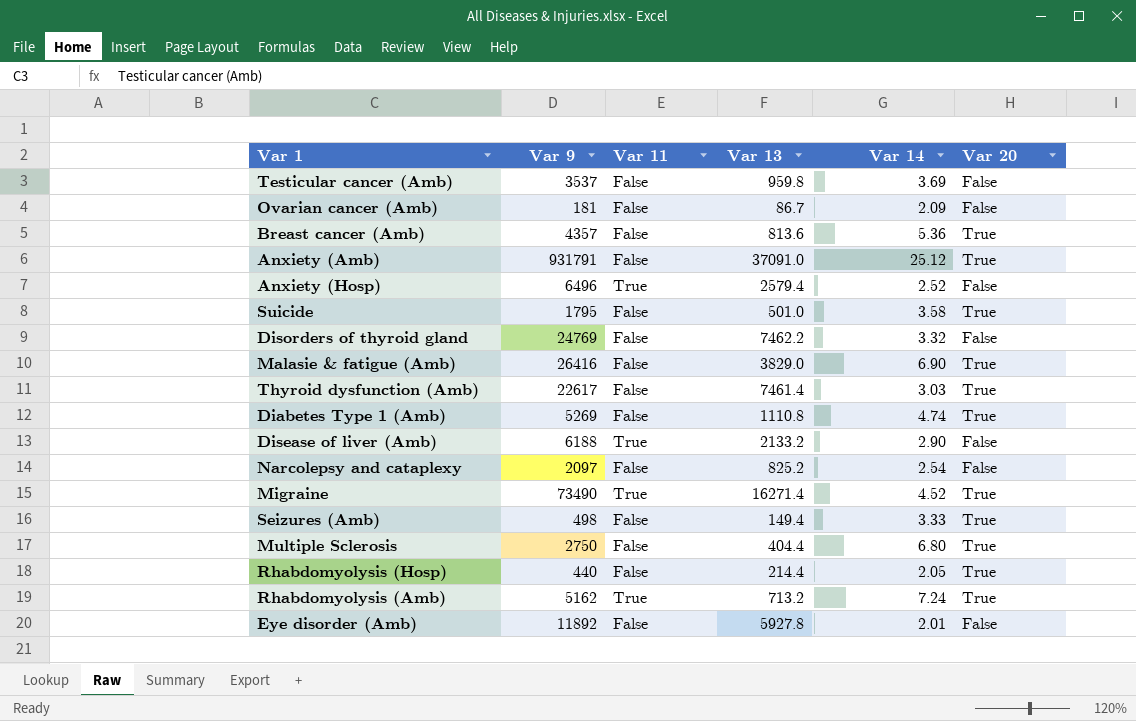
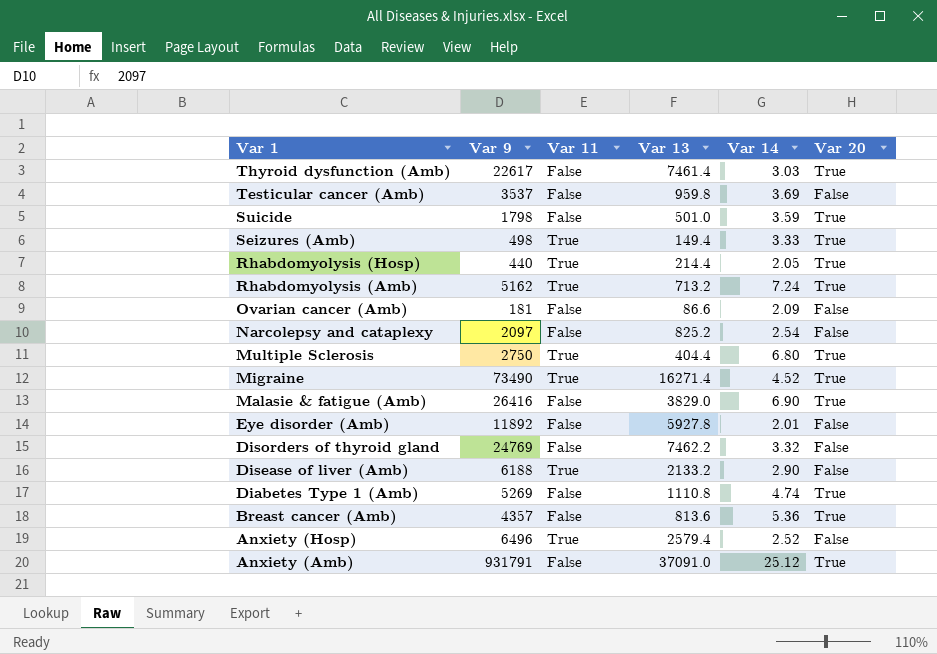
row order: none -> Var 1 descending
Suicide | Var 9: 1795 -> 1798
Suicide | Var 14: 3.58 -> 3.59
Seizures (Amb) | Var 11: False -> True
Rhabdomyolysis (Hosp) | Var 11: False -> True
Ovarian cancer (Amb) | Var 13: 86.7 -> 86.6
Multiple Sclerosis | Var 11: False -> True

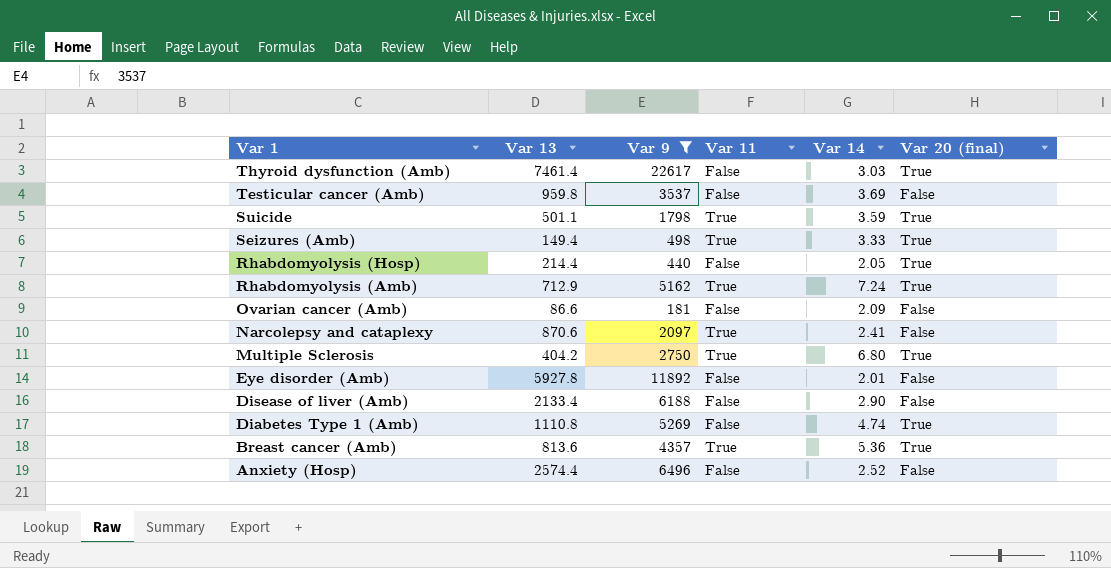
filter: none -> Var 9 <= 22617
column Var 13 | position: 4 -> 2
column name: Var 20 -> Var 20 (final)
Suicide | Var 13: 501.0 -> 501.1
Suicide | Var 11: False -> True
Rhabdomyolysis (Hosp) | Var 11: True -> False
Rhabdomyolysis (Amb) | Var 13: 713.2 -> 712.9
Narcolepsy and cataplexy | Var 13: 825.2 -> 870.6
Narcolepsy and cataplexy | Var 11: False -> True
Narcolepsy and cataplexy | Var 14: 2.54 -> 2.41
Multiple Sclerosis | Var 13: 404.4 -> 404.2
Disease of liver (Amb) | Var 13: 2133.2 -> 2133.4
Disease of liver (Amb) | Var 11: True -> False
Breast cancer (Amb) | Var 11: False -> True
Anxiety (Hosp) | Var 13: 2579.4 -> 2574.4
Anxiety (Hosp) | Var 11: True -> False

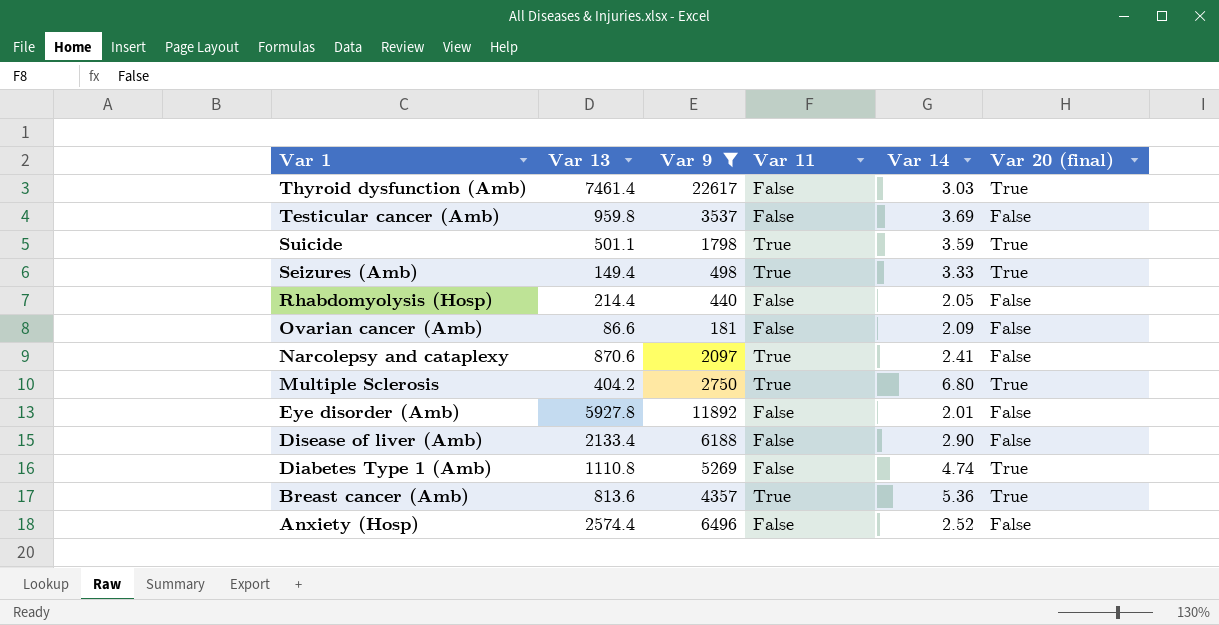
row Rhabdomyolysis (Amb): 712.9 | 5162 | True | 7.24 | True -> none
Rhabdomyolysis (Hosp) | Var 20 (final): True -> False

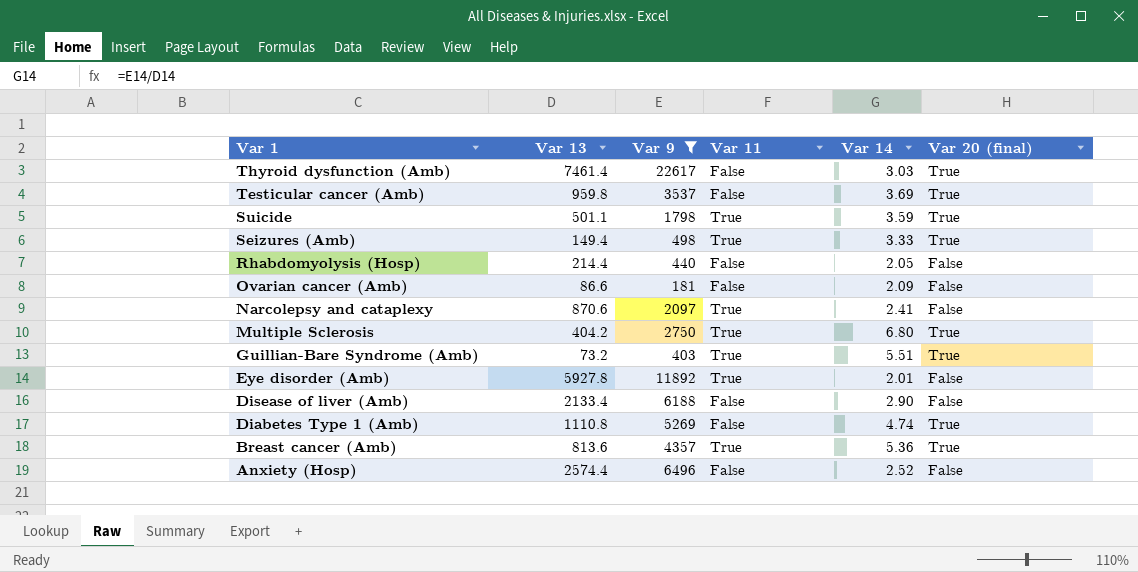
Testicular cancer (Amb) | Var 20 (final): False -> True
row Guillian-Bare Syndrome (Amb): none -> 73.2 | 403 | True | 5.51 | True
Eye disorder (Amb) | Var 11: False -> True

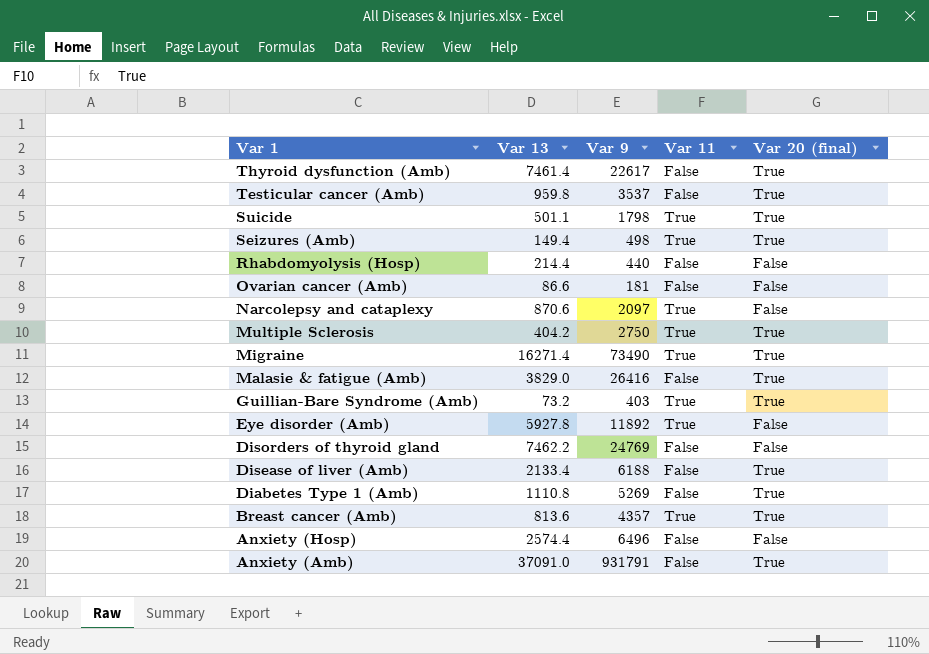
filter: Var 9 <= 22617 -> none
column Var 14 | formula: [Var 9] / [Var 13] -> none
Disease of liver (Amb) | Var 20 (final): False -> True

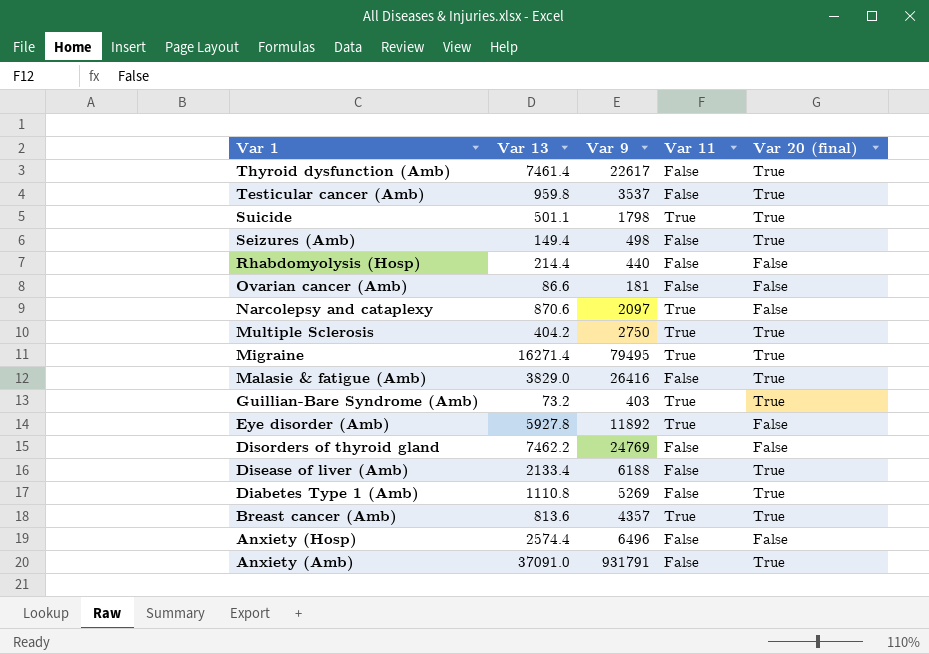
Seizures (Amb) | Var 11: True -> False
Migraine | Var 9: 73490 -> 79495

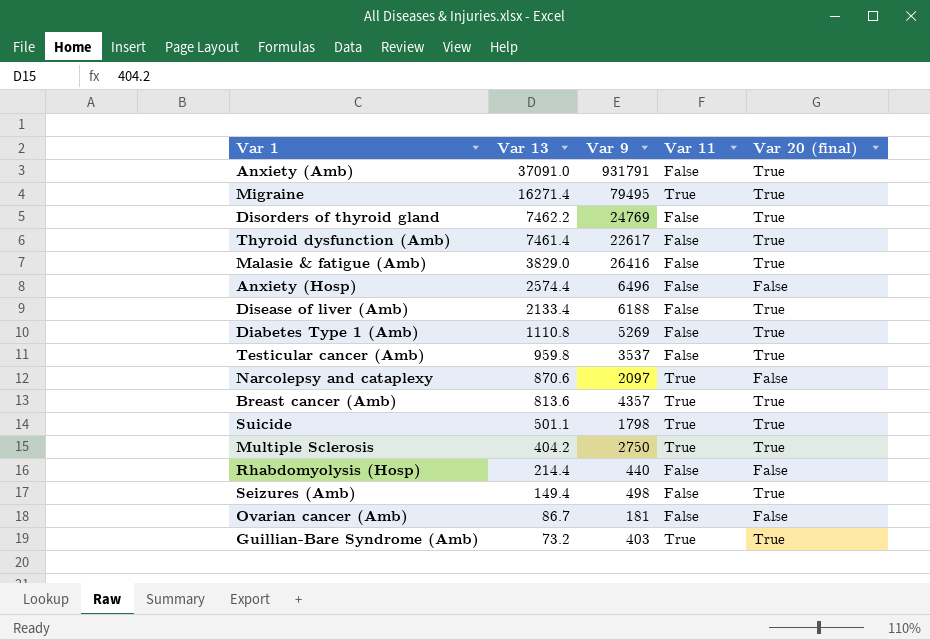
row order: Var 1 descending -> Var 13 descending
row Eye disorder (Amb): 5927.8 | 11892 | True | False -> none
Disorders of thyroid gland | Var 20 (final): False -> True
Ovarian cancer (Amb) | Var 13: 86.6 -> 86.7

